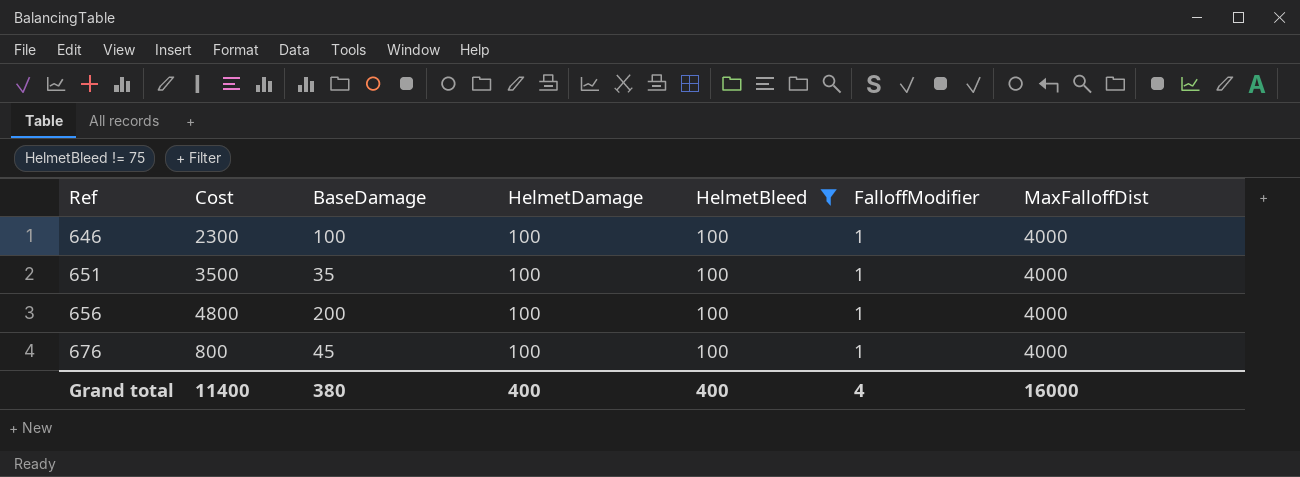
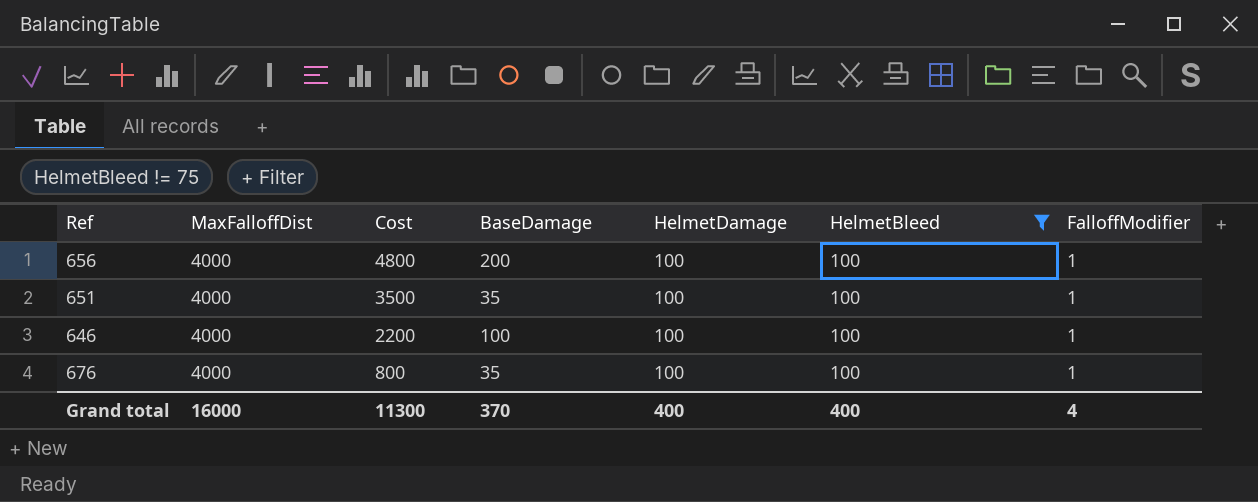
row order: Ref ascending -> Cost descending
column MaxFalloffDist | position: 7 -> 2
646 | Cost: 2300 -> 2200
676 | BaseDamage: 45 -> 35
Grand total | Cost: 11400 -> 11300
Grand total | BaseDamage: 380 -> 370

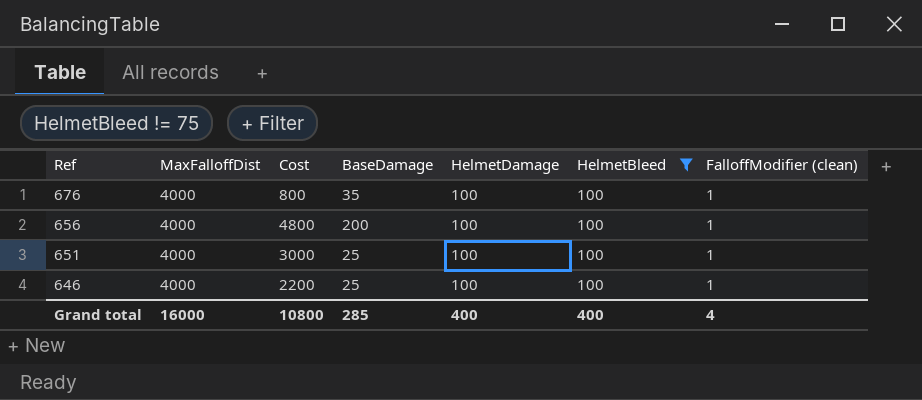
row order: Cost descending -> Ref descending
column name: FalloffModifier -> FalloffModifier (clean)
651 | Cost: 3500 -> 3000
651 | BaseDamage: 35 -> 25
646 | BaseDamage: 100 -> 25
Grand total | Cost: 11300 -> 10800
Grand total | BaseDamage: 370 -> 285

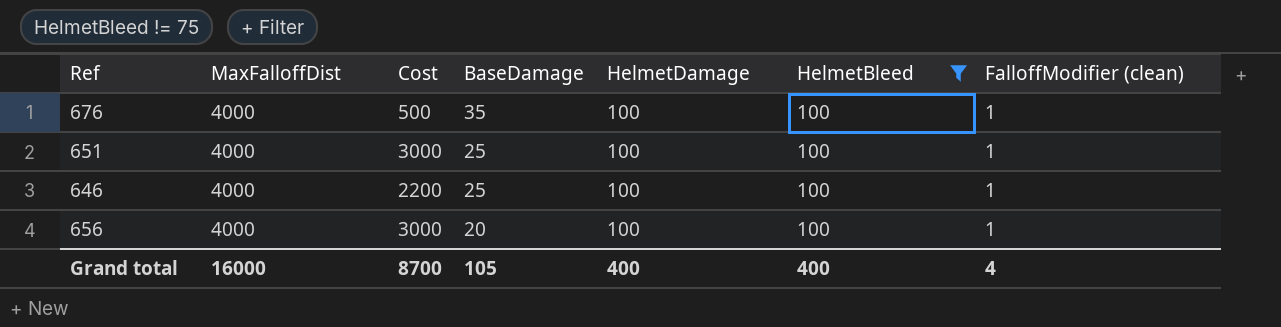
row order: Ref descending -> BaseDamage descending
676 | Cost: 800 -> 500
656 | Cost: 4800 -> 3000
656 | BaseDamage: 200 -> 20
Grand total | Cost: 10800 -> 8700
Grand total | BaseDamage: 285 -> 105

